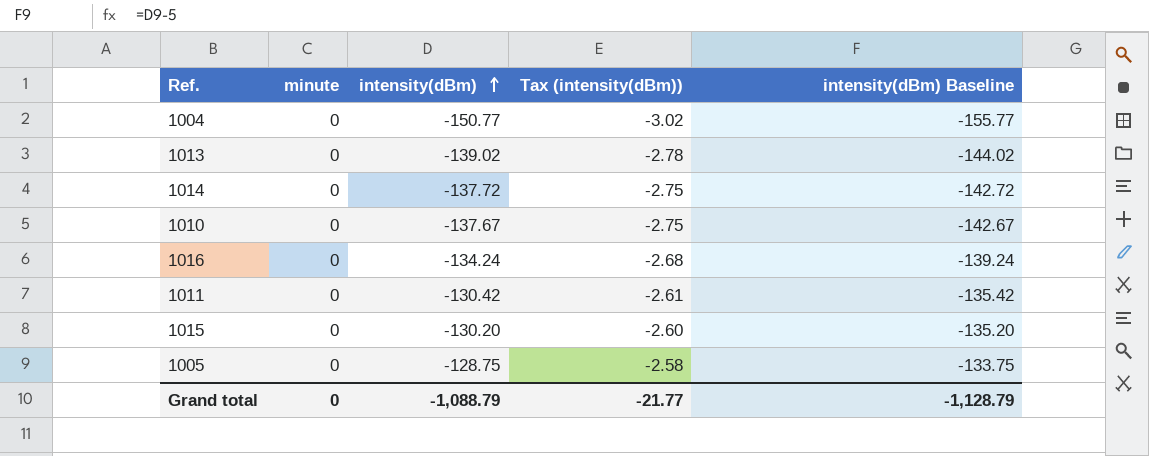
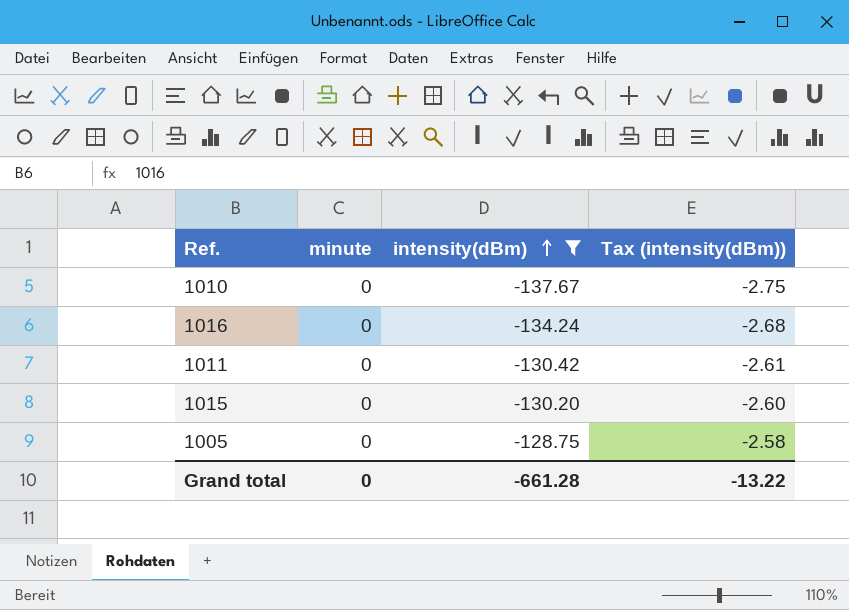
filter: none -> intensity(dBm) >= -137.67
column intensity(dBm) Baseline | formula: [intensity(dBm)] - 5 -> none
Grand total | intensity(dBm): -1,088.79 -> -661.28
Grand total | Tax (intensity(dBm)): -21.77 -> -13.22

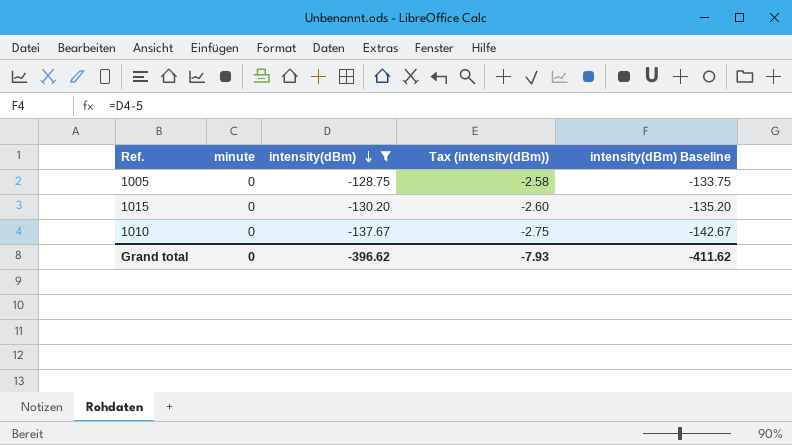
row order: intensity(dBm) ascending -> intensity(dBm) descending
column intensity(dBm) Baseline | formula: none -> [intensity(dBm)] - 5
row 1016: 0 | -134.24 | -2.68 -> none
row 1011: 0 | -130.42 | -2.61 -> none
Grand total | intensity(dBm): -661.28 -> -396.62
Grand total | Tax (intensity(dBm)): -13.22 -> -7.93

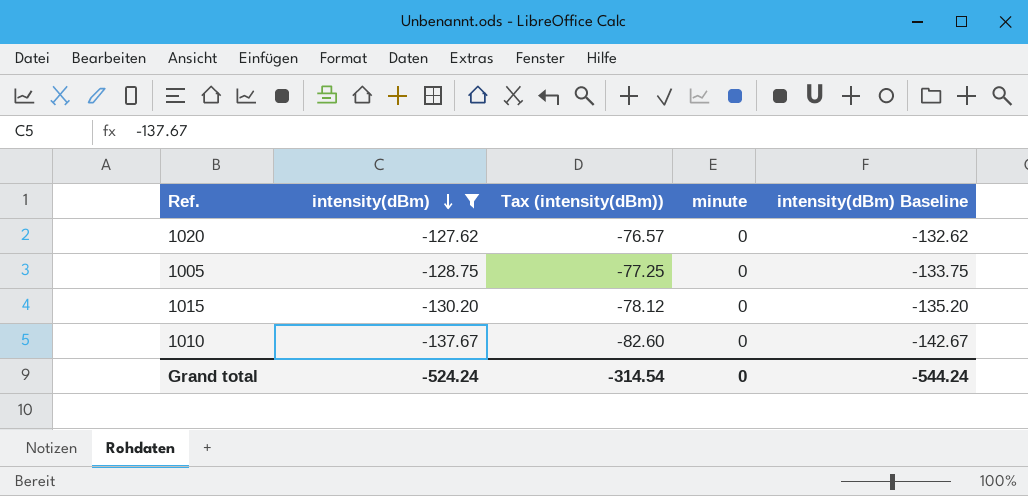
column Tax (intensity(dBm)) | formula: [intensity(dBm)] * 0.02 -> [intensity(dBm)] * 0.6
column minute | position: 2 -> 4
row 1020: none -> -127.62 | -76.57 | 0 | -132.62
Grand total | intensity(dBm): -396.62 -> -524.24
Grand total | Tax (intensity(dBm)): -7.93 -> -314.54
Grand total | intensity(dBm) Baseline: -411.62 -> -544.24

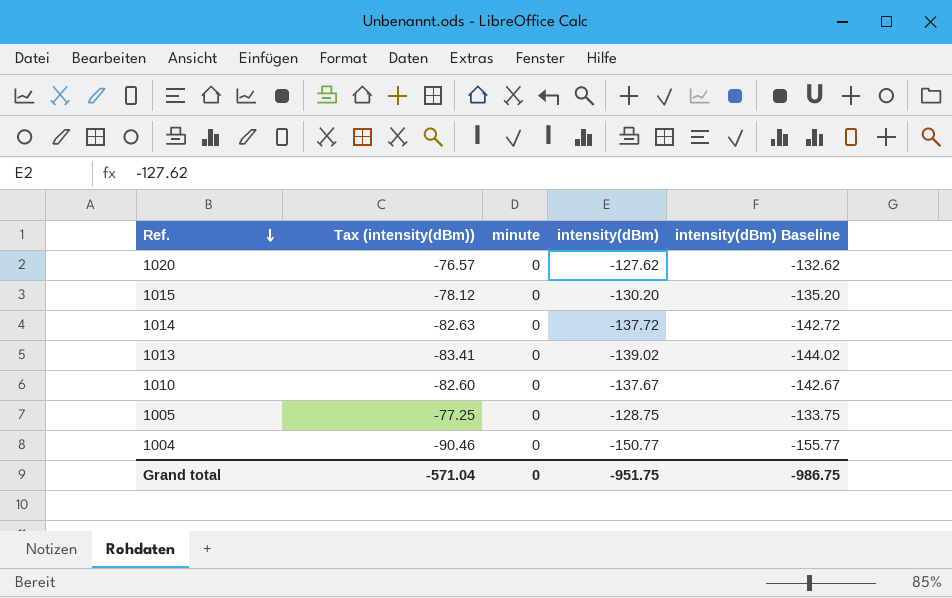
filter: intensity(dBm) >= -137.67 -> none
row order: intensity(dBm) descending -> Ref. descending
column intensity(dBm) | position: 2 -> 4
Grand total | Tax (intensity(dBm)): -314.54 -> -571.04
Grand total | intensity(dBm): -524.24 -> -951.75
Grand total | intensity(dBm) Baseline: -544.24 -> -986.75

